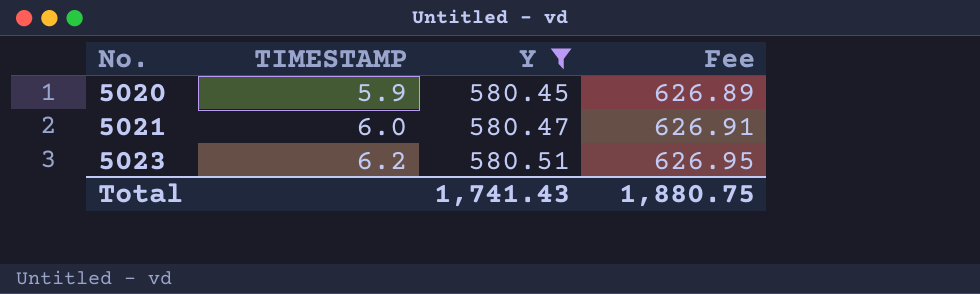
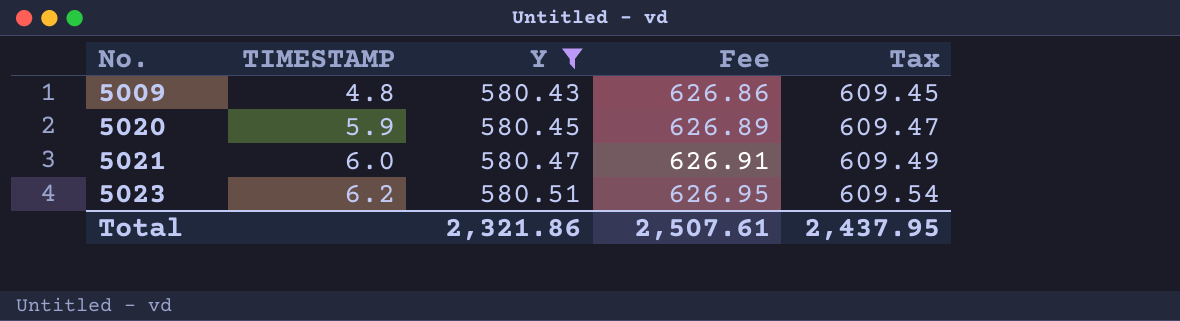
column Tax | formula: none -> [Y] * 1.05
row 5009: none -> 4.8 | 580.43 | 626.86 | 609.45
Total | Y: 1,741.43 -> 2,321.86
Total | Fee: 1,880.75 -> 2,507.61

